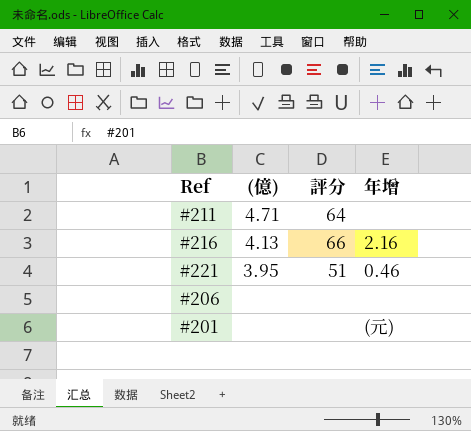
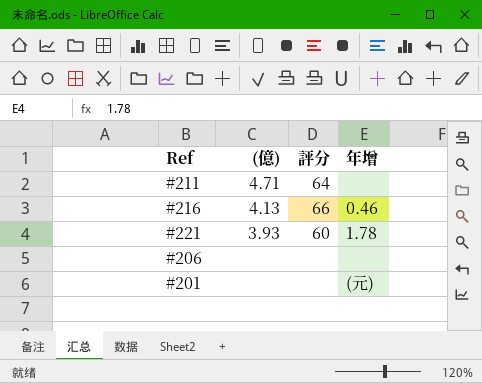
#216 | 年增: 2.16 -> 0.46
#221 | (億): 3.95 -> 3.93
#221 | 評分: 51 -> 60
#221 | 年增: 0.46 -> 1.78

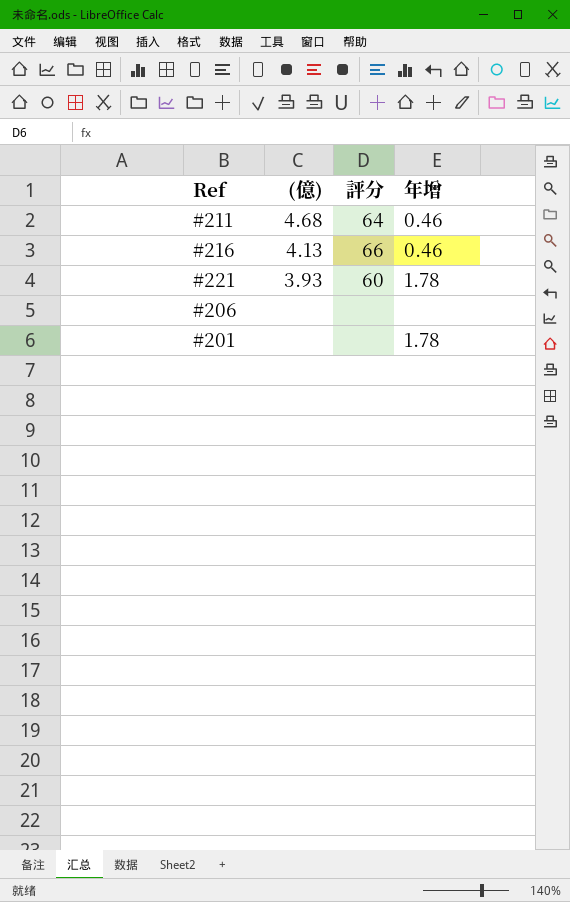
#211 | (億): 4.71 -> 4.68
#211 | 年增: none -> 0.46
#201 | 年增: (元) -> 1.78

